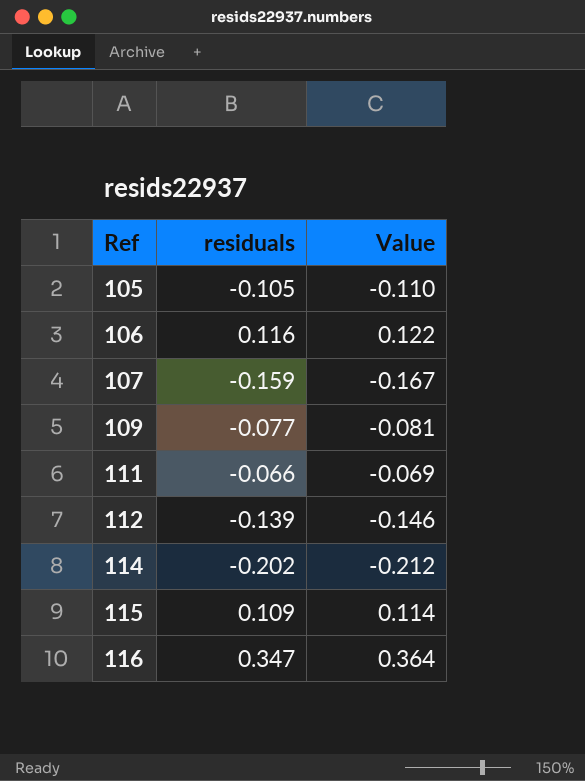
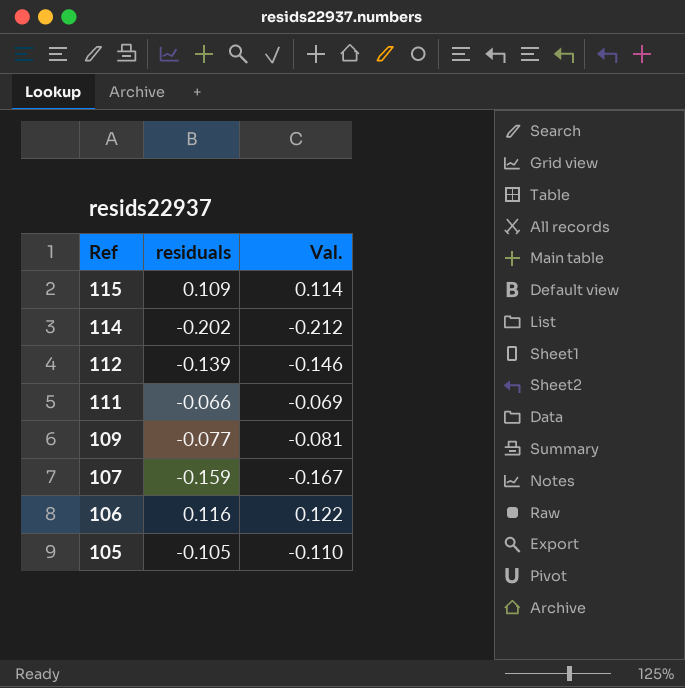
row order: Ref ascending -> Ref descending
column name: Value -> Val.
row 116: 0.347 | 0.364 -> none

